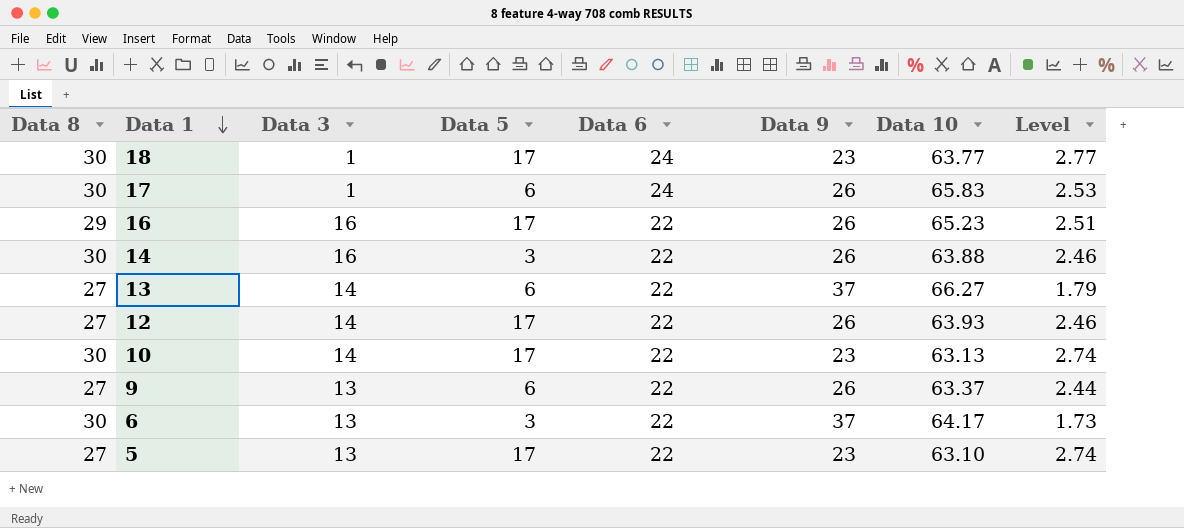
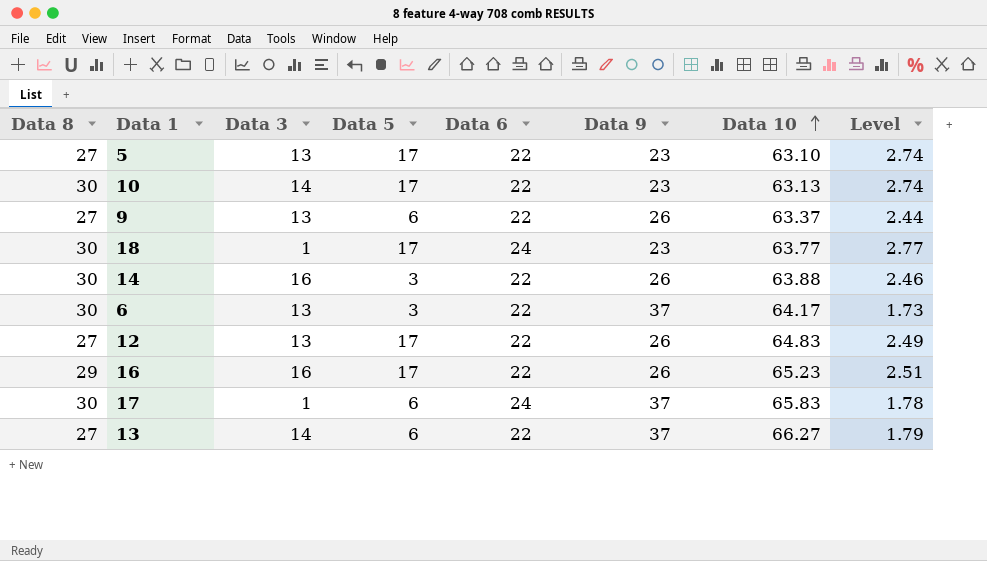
row order: Data 1 descending -> Data 10 ascending
12 | Data 3: 14 -> 13
12 | Data 10: 63.93 -> 64.83
12 | Level: 2.46 -> 2.49
17 | Data 9: 26 -> 37
17 | Level: 2.53 -> 1.78

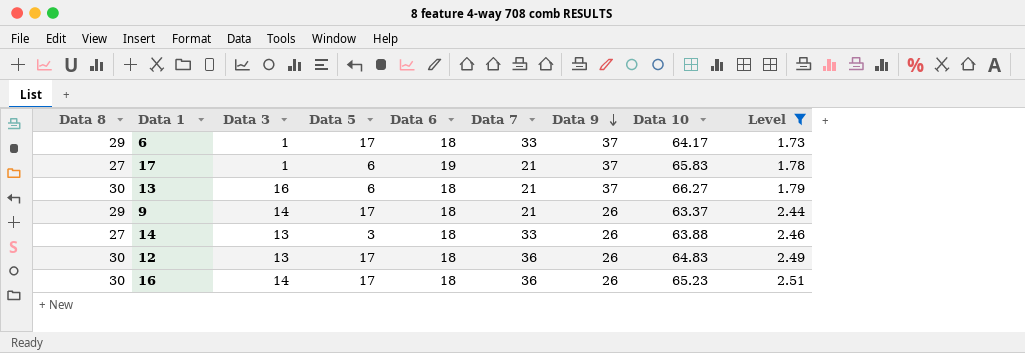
filter: none -> Level <= 2.51
row order: Data 10 ascending -> Data 9 descending
column Data 7 | position: none -> 6
6 | Data 8: 30 -> 29
6 | Data 3: 13 -> 1
6 | Data 5: 3 -> 17
6 | Data 6: 22 -> 18
17 | Data 8: 30 -> 27
17 | Data 6: 24 -> 19
13 | Data 8: 27 -> 30
13 | Data 3: 14 -> 16
13 | Data 6: 22 -> 18
9 | Data 8: 27 -> 29
9 | Data 3: 13 -> 14
9 | Data 5: 6 -> 17
9 | Data 6: 22 -> 18
14 | Data 8: 30 -> 27
14 | Data 3: 16 -> 13
14 | Data 6: 22 -> 18
12 | Data 8: 27 -> 30
12 | Data 6: 22 -> 18
16 | Data 8: 29 -> 30
16 | Data 3: 16 -> 14
16 | Data 6: 22 -> 18

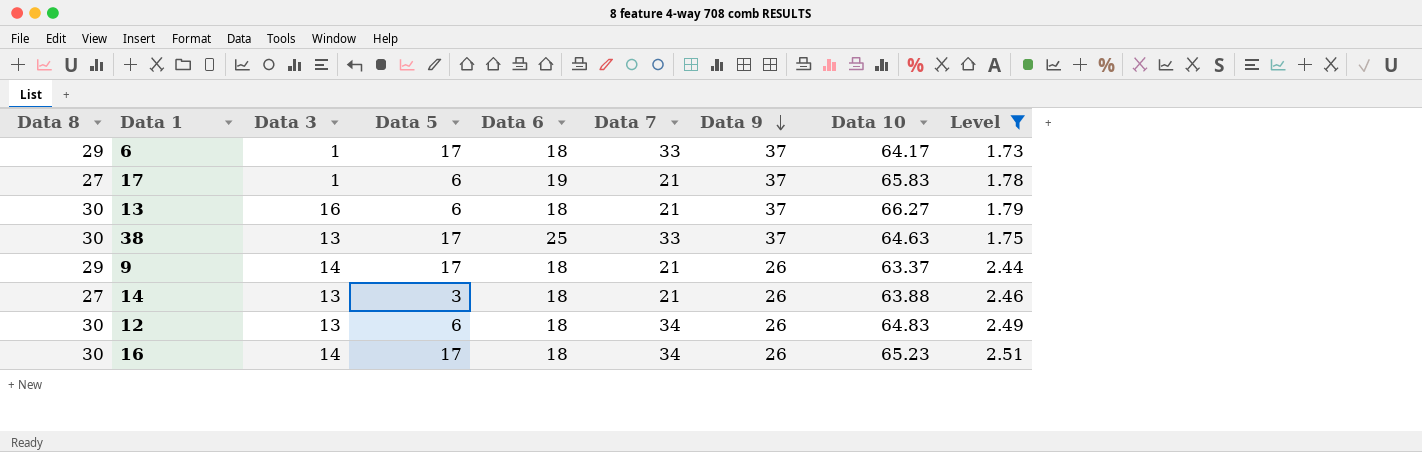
row 38: none -> 30 | 13 | 17 | 25 | 33 | 37 | 64.63 | 1.75
14 | Data 7: 33 -> 21
12 | Data 5: 17 -> 6
12 | Data 7: 36 -> 34
16 | Data 7: 36 -> 34

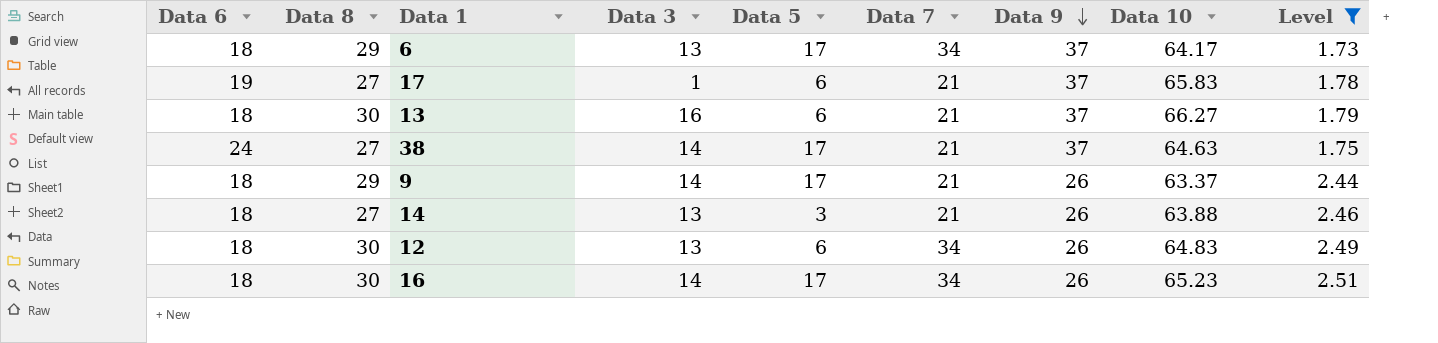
column Data 6 | position: 5 -> 1
6 | Data 3: 1 -> 13
6 | Data 7: 33 -> 34
38 | Data 6: 25 -> 24
38 | Data 8: 30 -> 27
38 | Data 3: 13 -> 14
38 | Data 7: 33 -> 21

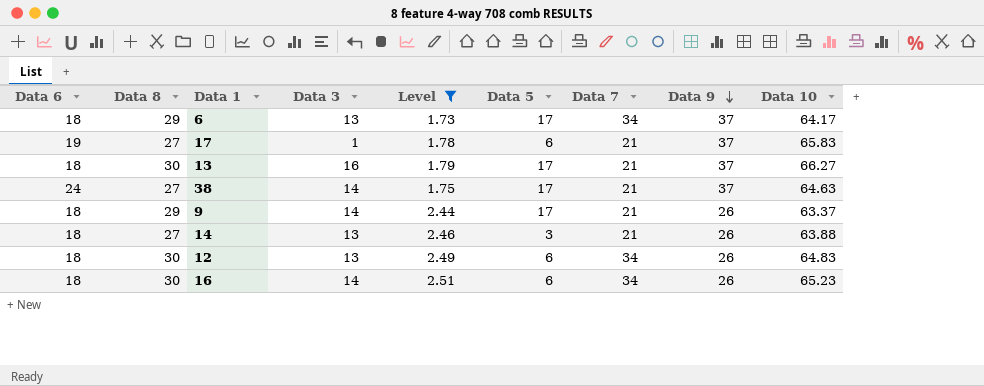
column Level | position: 9 -> 5
13 | Data 5: 6 -> 17
16 | Data 5: 17 -> 6

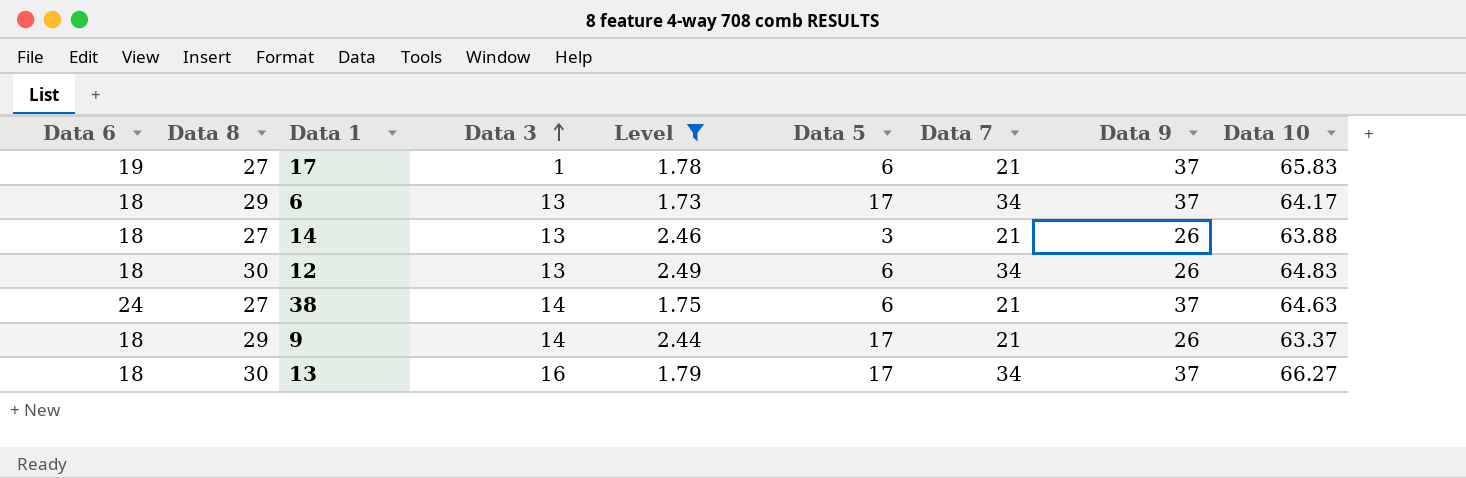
row order: Data 9 descending -> Data 3 ascending
row 16: 18 | 30 | 14 | 2.51 | 6 | 34 | 26 | 65.23 -> none
38 | Data 5: 17 -> 6
13 | Data 7: 21 -> 34

